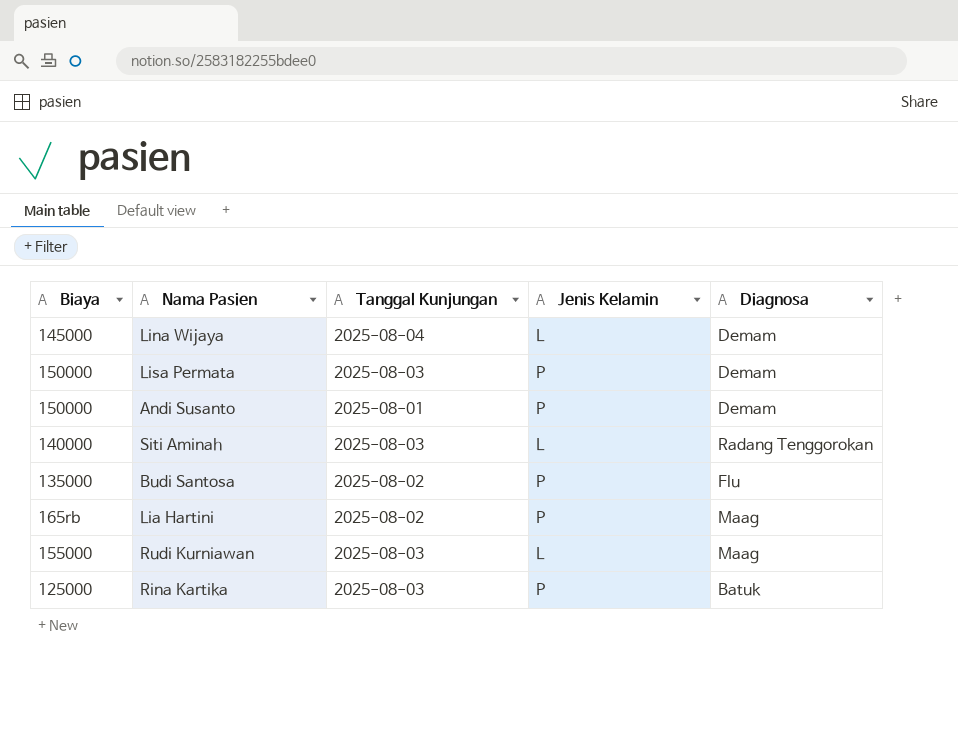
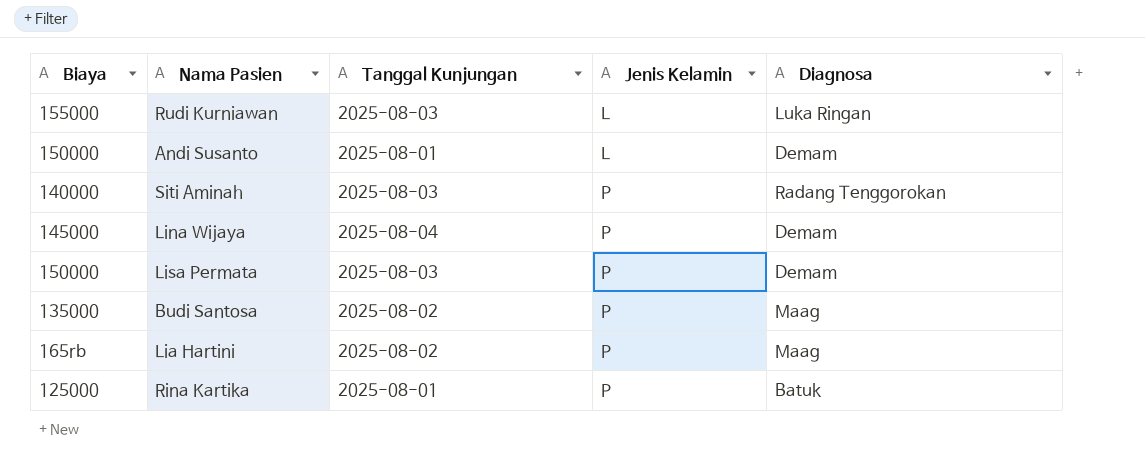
row order: none -> Jenis Kelamin ascending
Rudi Kurniawan | Diagnosa: Maag -> Luka Ringan
Andi Susanto | Jenis Kelamin: P -> L
Siti Aminah | Jenis Kelamin: L -> P
Lina Wijaya | Jenis Kelamin: L -> P
Budi Santosa | Diagnosa: Flu -> Maag
Rina Kartika | Tanggal Kunjungan: 2025-08-03 -> 2025-08-01

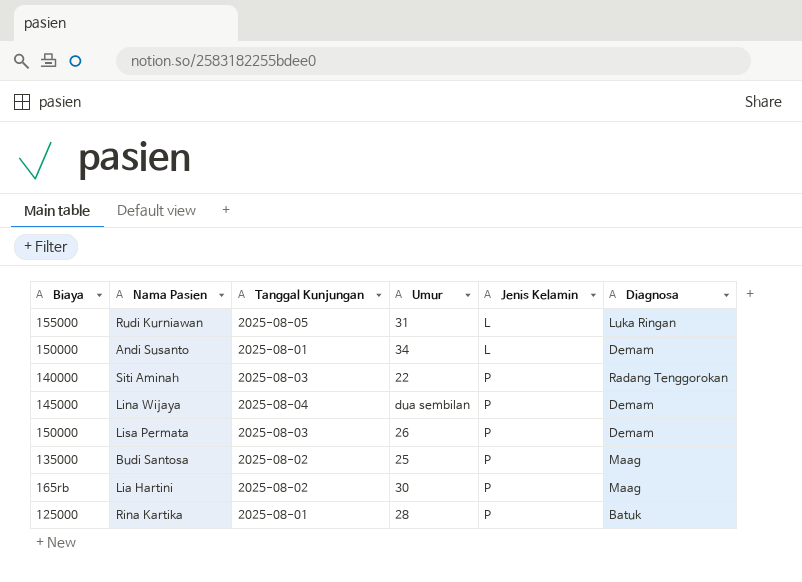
column Umur | position: none -> 4
Rudi Kurniawan | Tanggal Kunjungan: 2025-08-03 -> 2025-08-05

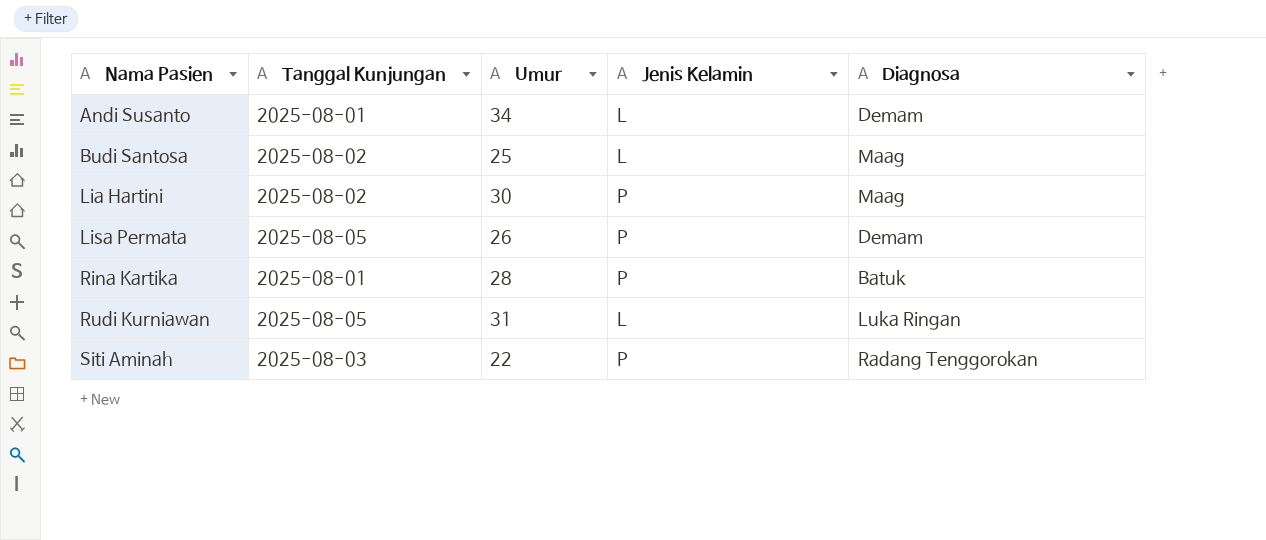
row order: Jenis Kelamin ascending -> Nama Pasien ascending
column Biaya | position: 1 -> none
row Lina Wijaya: 145000 | 2025-08-04 | dua sembilan | P | Demam -> none
Budi Santosa | Jenis Kelamin: P -> L
Lisa Permata | Tanggal Kunjungan: 2025-08-03 -> 2025-08-05

